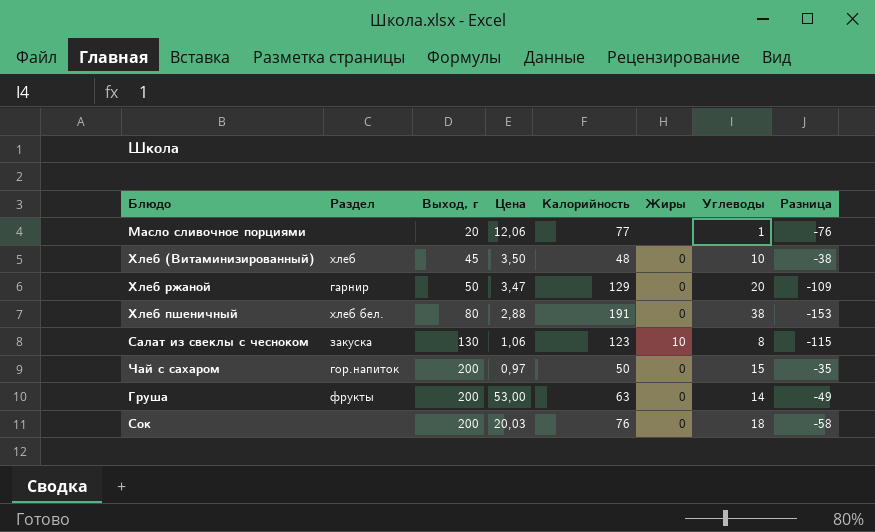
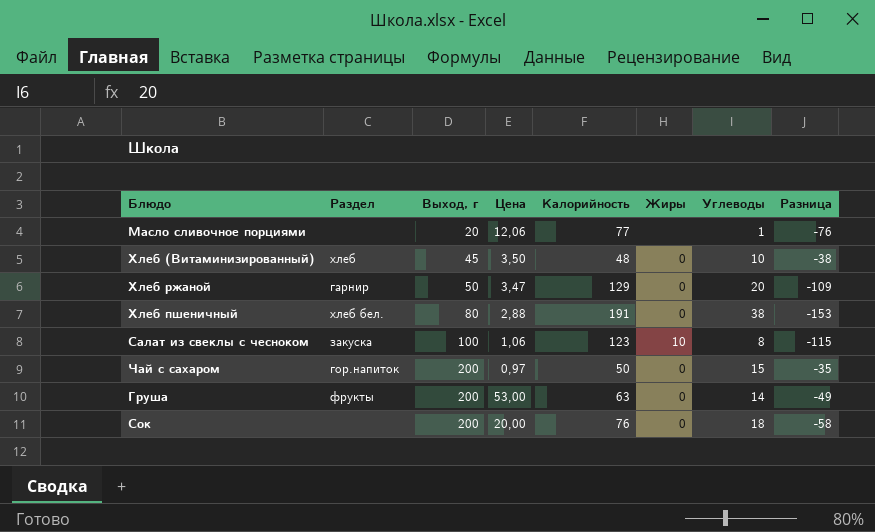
Салат из свеклы с чесноком | Выход, г: 130 -> 100
Сок | Цена: 20,03 -> 20,00

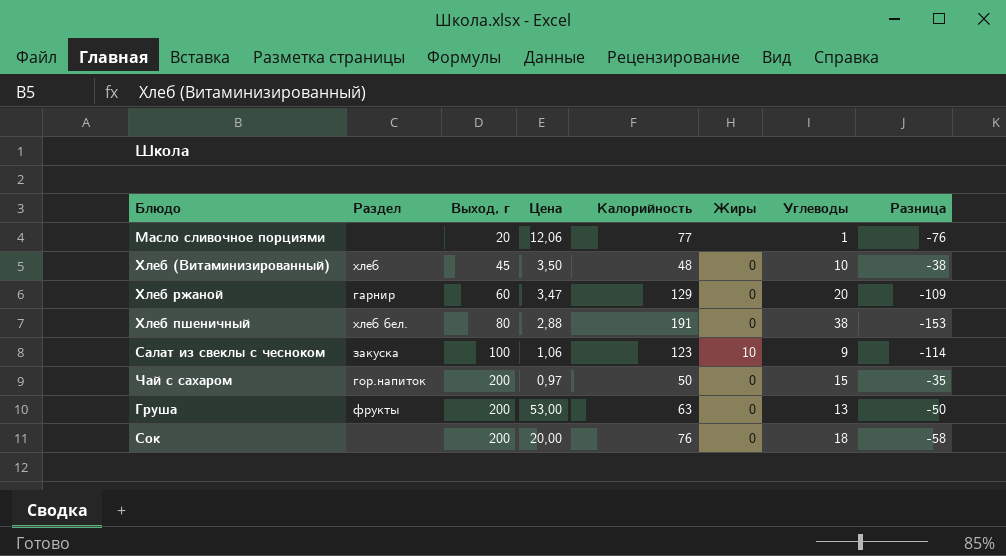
Хлеб ржаной | Выход, г: 50 -> 60
Салат из свеклы с чесноком | Углеводы: 8 -> 9
Салат из свеклы с чесноком | Разница: -115 -> -114
Груша | Углеводы: 14 -> 13
Груша | Разница: -49 -> -50

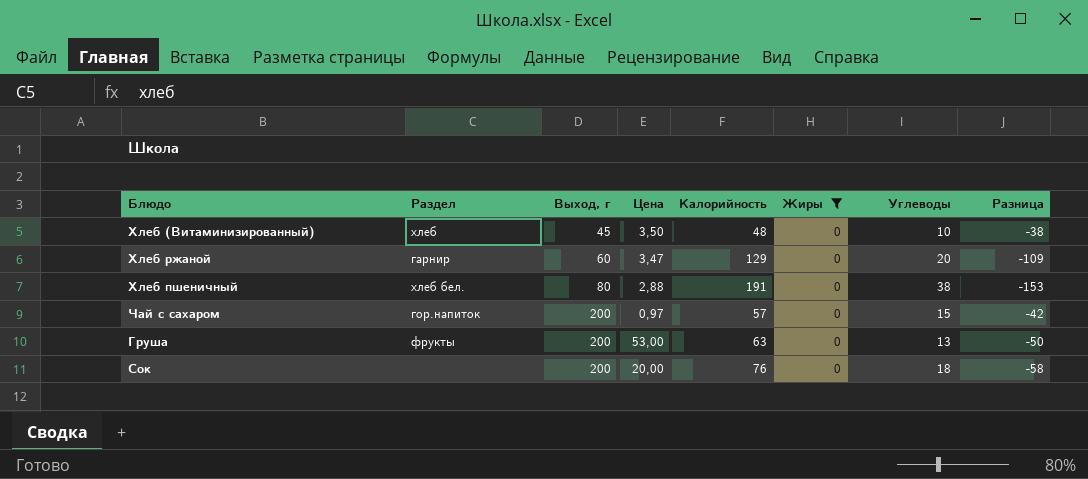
filter: none -> Жиры = 0
Чай с сахаром | Калорийность: 50 -> 57
Чай с сахаром | Разница: -35 -> -42

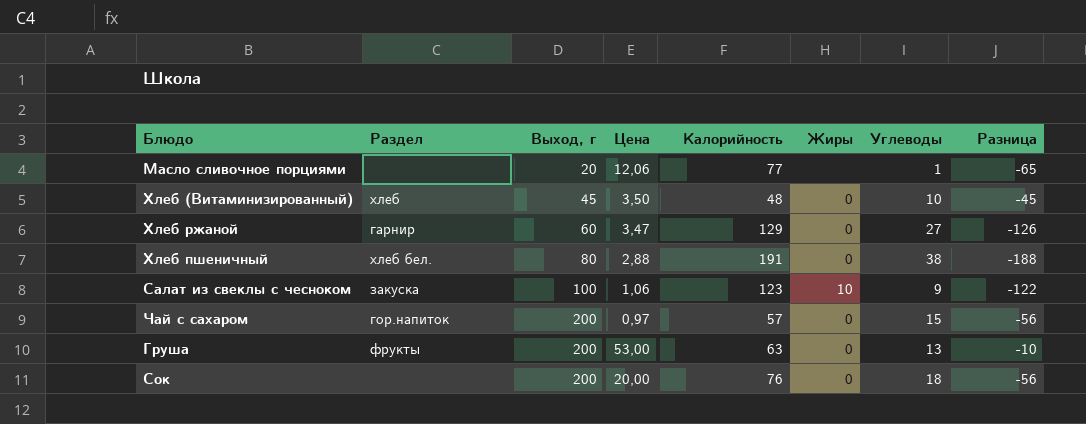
filter: Жиры = 0 -> none
column Разница | formula: [Углеводы] - [Калорийность] -> [Цена] - [Калорийность]
Хлеб ржаной | Углеводы: 20 -> 27

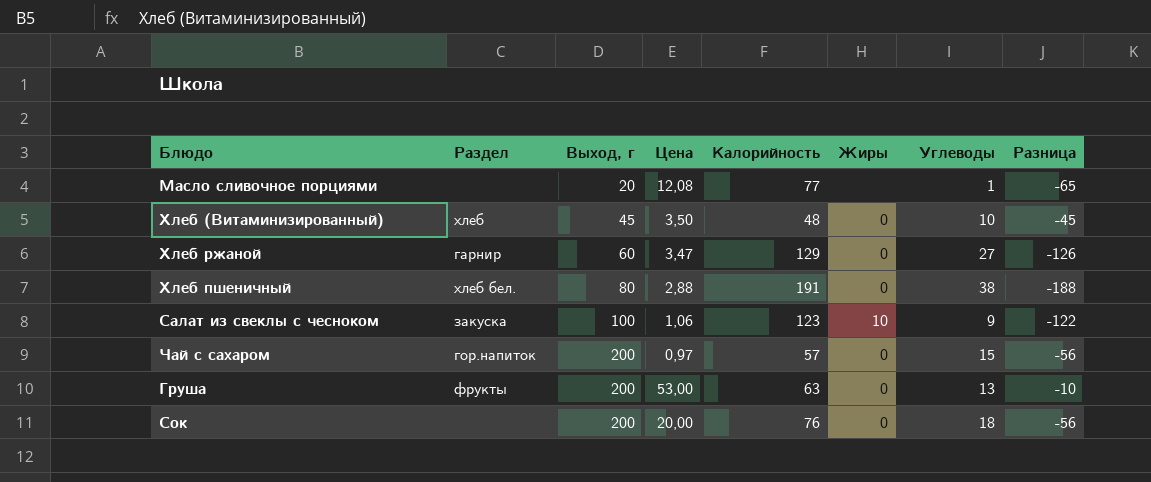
Масло сливочное порциями | Цена: 12,06 -> 12,08

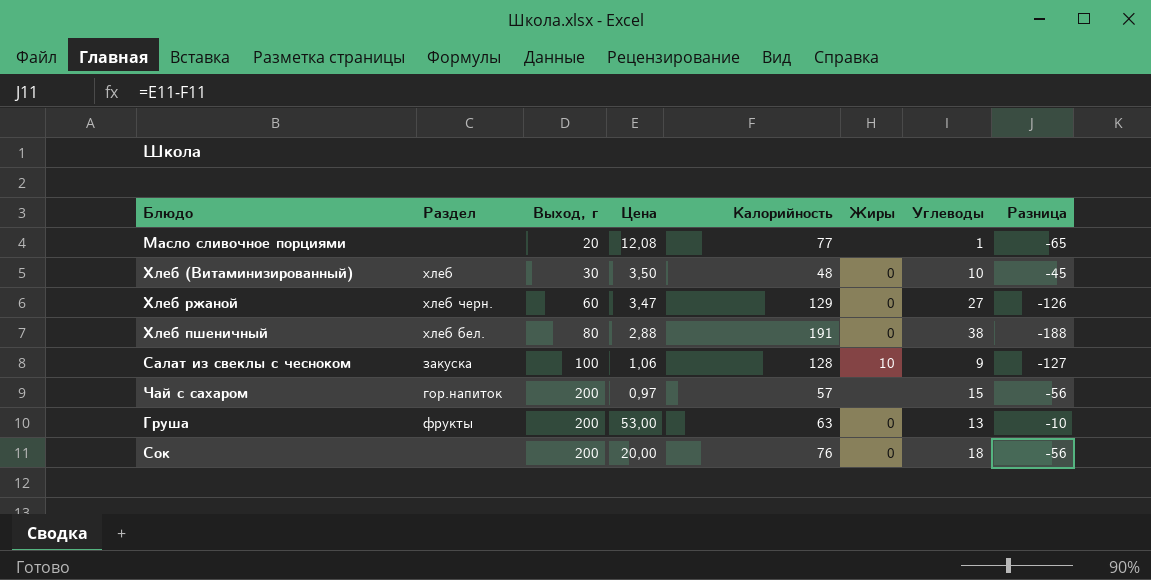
Хлеб (Витаминизированный) | Выход, г: 45 -> 30
Хлеб ржаной | Раздел: гарнир -> хлеб черн.
Салат из свеклы с чесноком | Калорийность: 123 -> 128
Салат из свеклы с чесноком | Разница: -122 -> -127
Чай с сахаром | Жиры: 0 -> none

